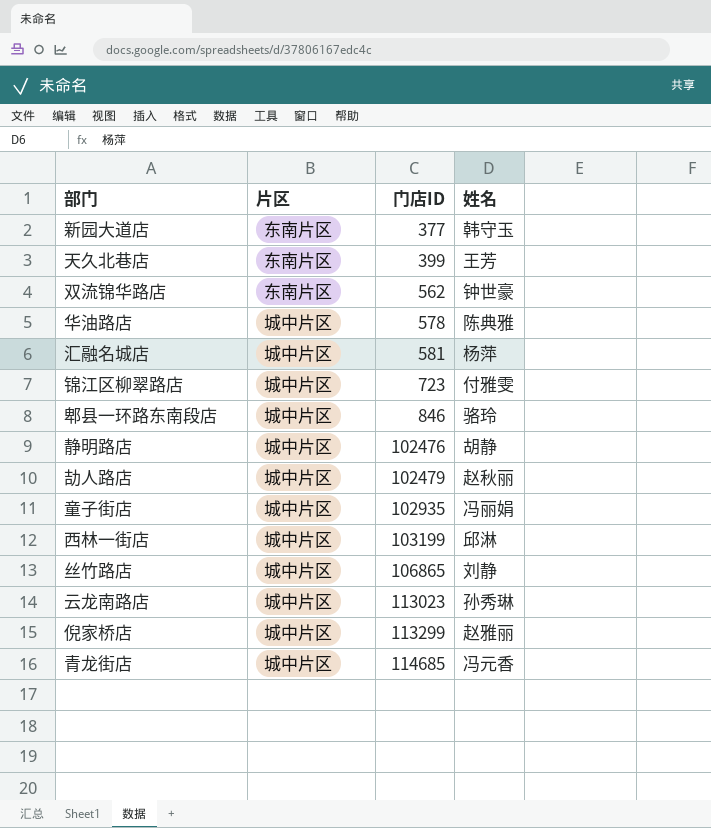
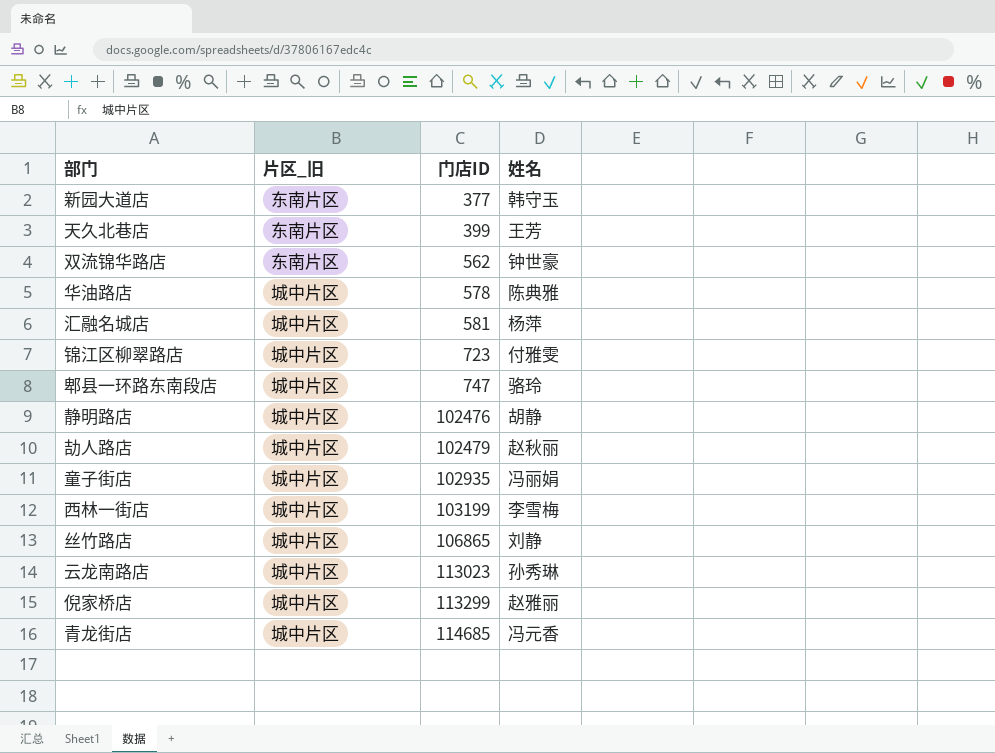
column name: 片区 -> 片区_旧
郫县一环路东南段店 | 门店ID: 846 -> 747
西林一街店 | 姓名: 邱淋 -> 李雪梅

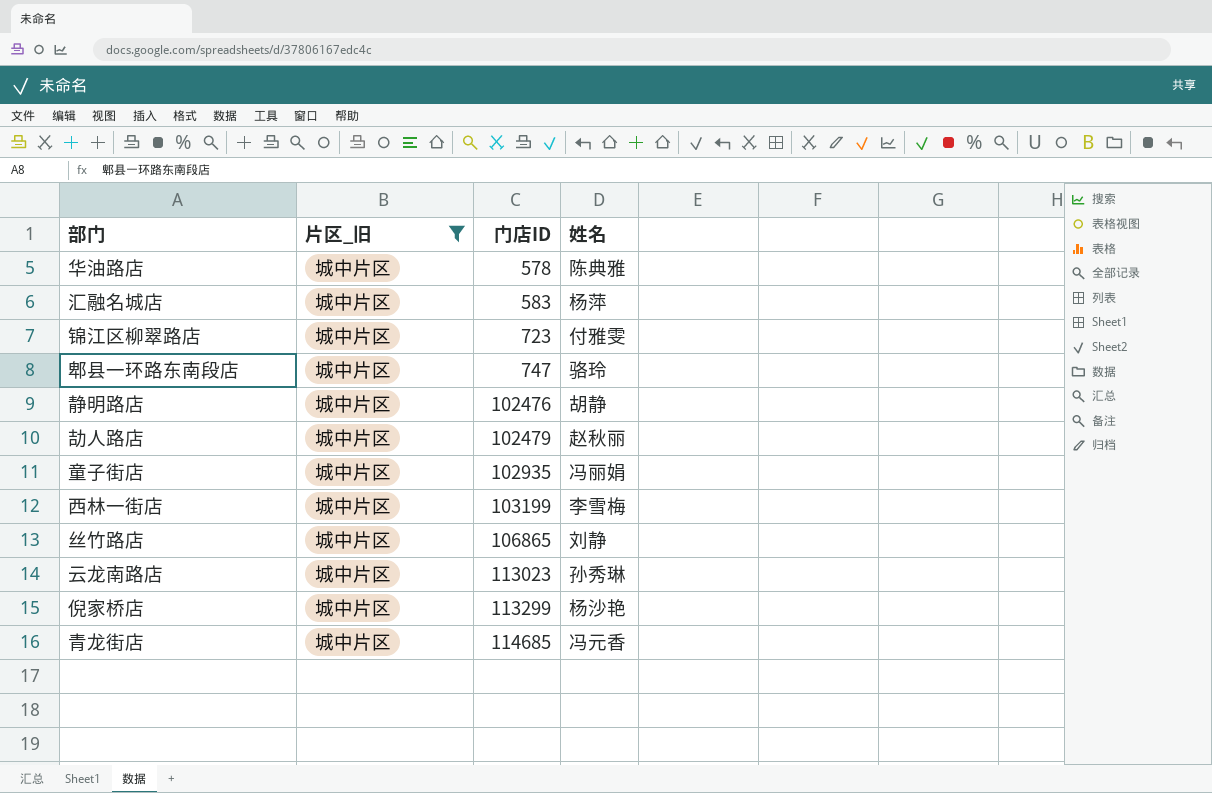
filter: none -> 片区_旧 = 城中片区
汇融名城店 | 门店ID: 581 -> 583
倪家桥店 | 姓名: 赵雅丽 -> 杨沙艳

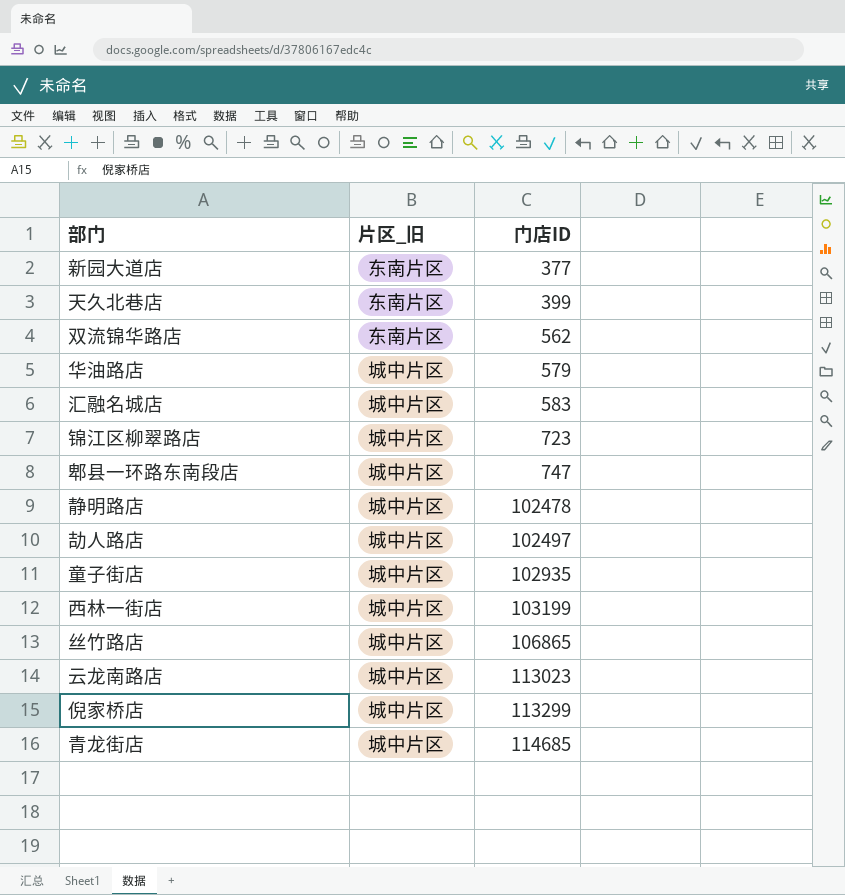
filter: 片区_旧 = 城中片区 -> none
column 姓名 | position: 4 -> none
华油路店 | 门店ID: 578 -> 579
静明路店 | 门店ID: 102476 -> 102478
劼人路店 | 门店ID: 102479 -> 102497

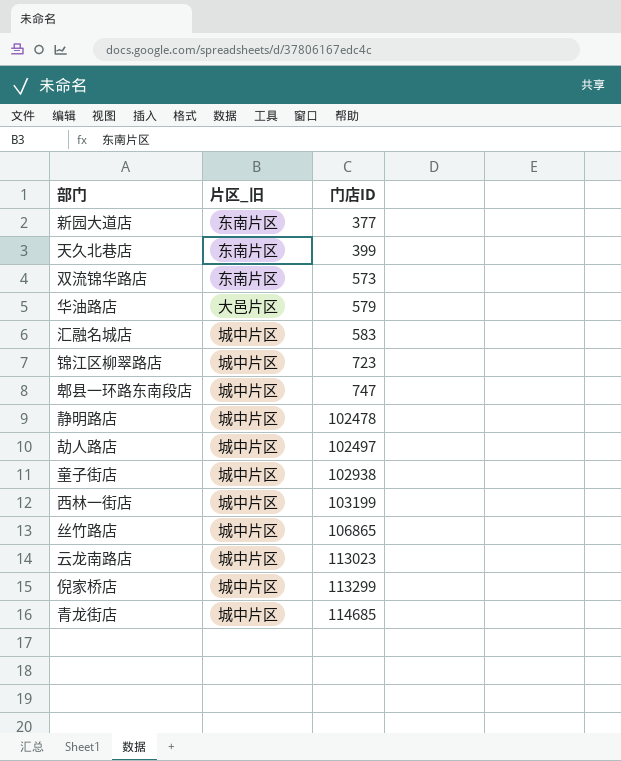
双流锦华路店 | 门店ID: 562 -> 573
华油路店 | 片区_旧: 城中片区 -> 大邑片区
童子街店 | 门店ID: 102935 -> 102938

